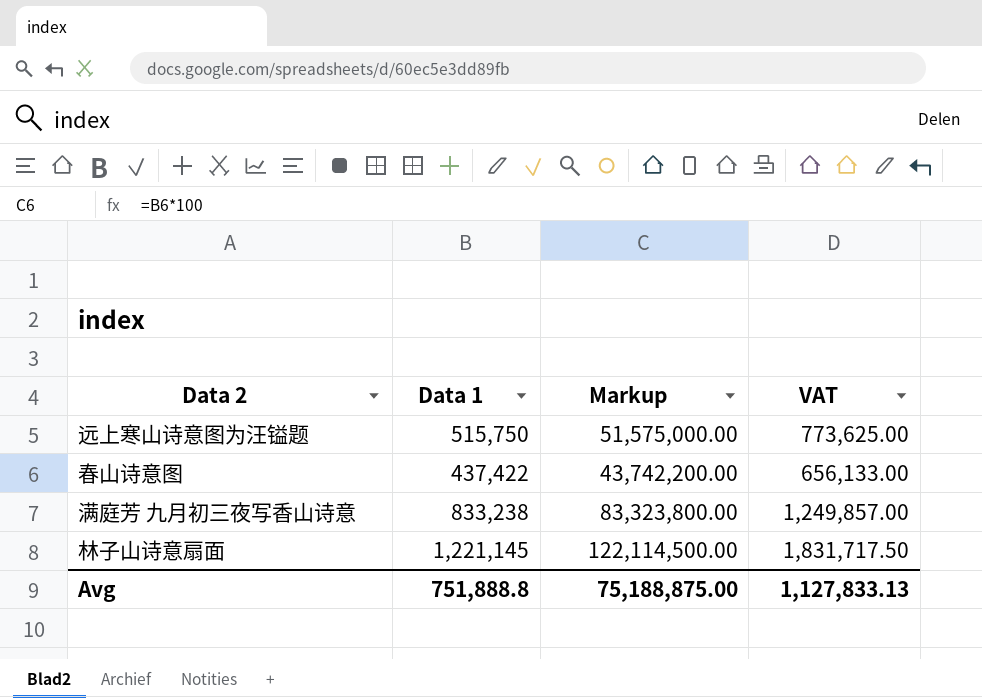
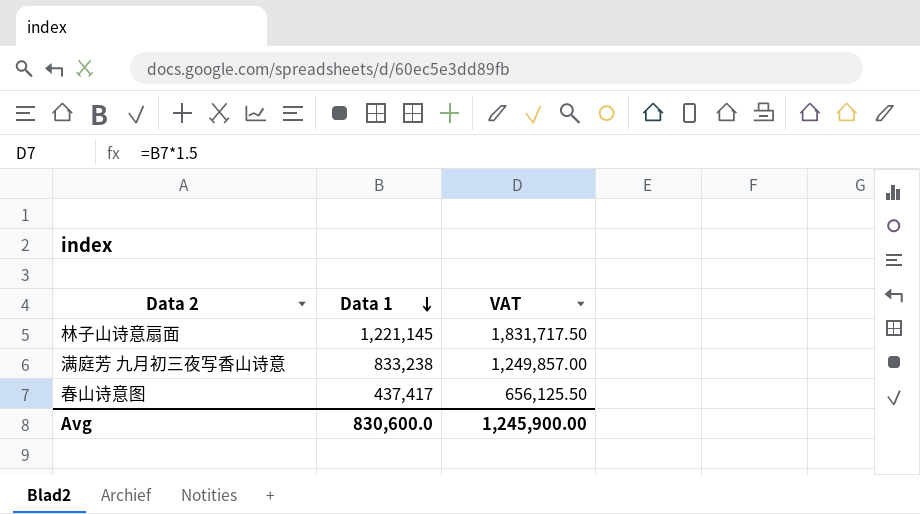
row order: none -> Data 1 descending
column Markup | formula: [Data 1] * 100 -> none
row 远上寒山诗意图为汪镒题: 515,750 | 51,575,000.00 | 773,625.00 -> none
春山诗意图 | Data 1: 437,422 -> 437,417
春山诗意图 | VAT: 656,133.00 -> 656,125.50
Avg | Data 1: 751,888.8 -> 830,600.0
Avg | VAT: 1,127,833.13 -> 1,245,900.00

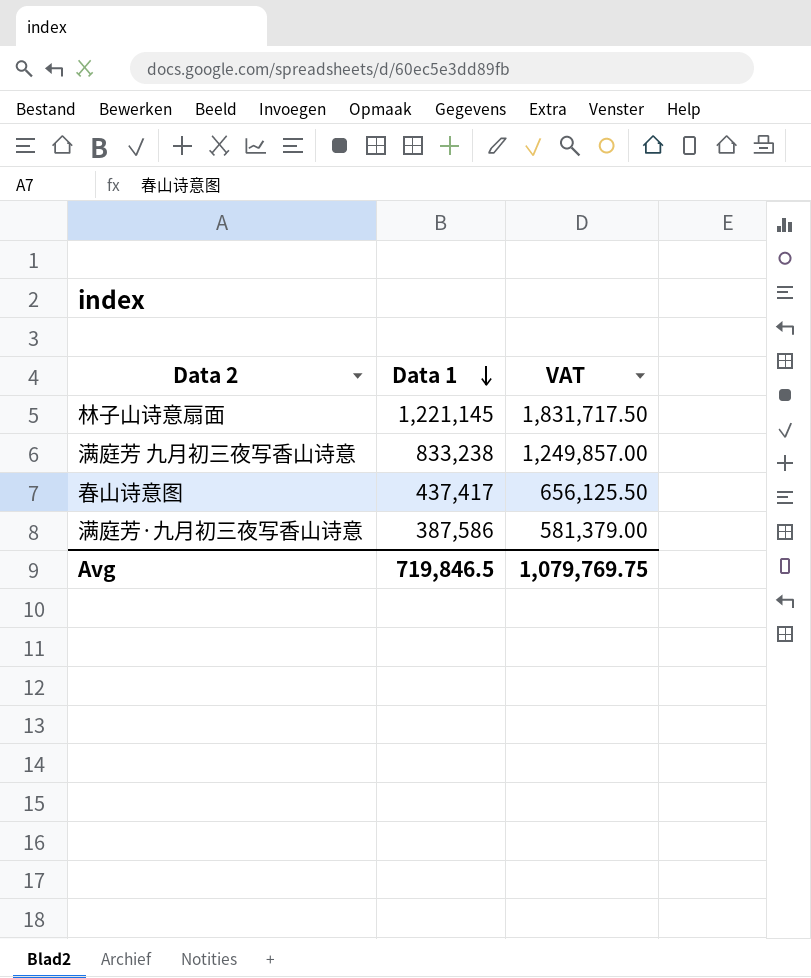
row 满庭芳·九月初三夜写香山诗意: none -> 387,586 | 581,379.00
Avg | Data 1: 830,600.0 -> 719,846.5
Avg | VAT: 1,245,900.00 -> 1,079,769.75

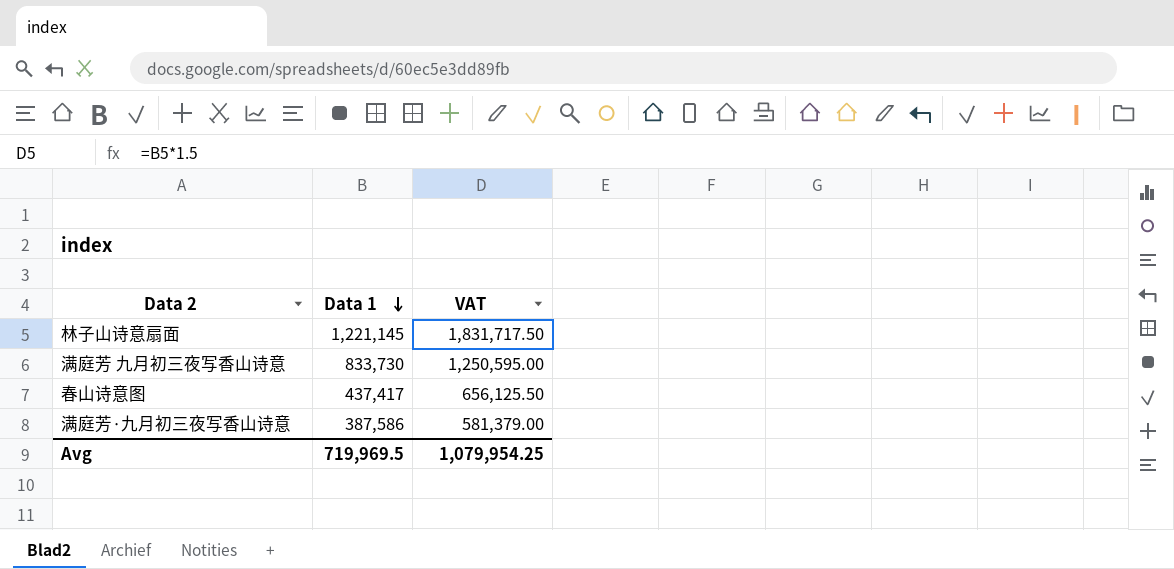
满庭芳 九月初三夜写香山诗意 | Data 1: 833,238 -> 833,730
满庭芳 九月初三夜写香山诗意 | VAT: 1,249,857.00 -> 1,250,595.00
Avg | Data 1: 719,846.5 -> 719,969.5
Avg | VAT: 1,079,769.75 -> 1,079,954.25

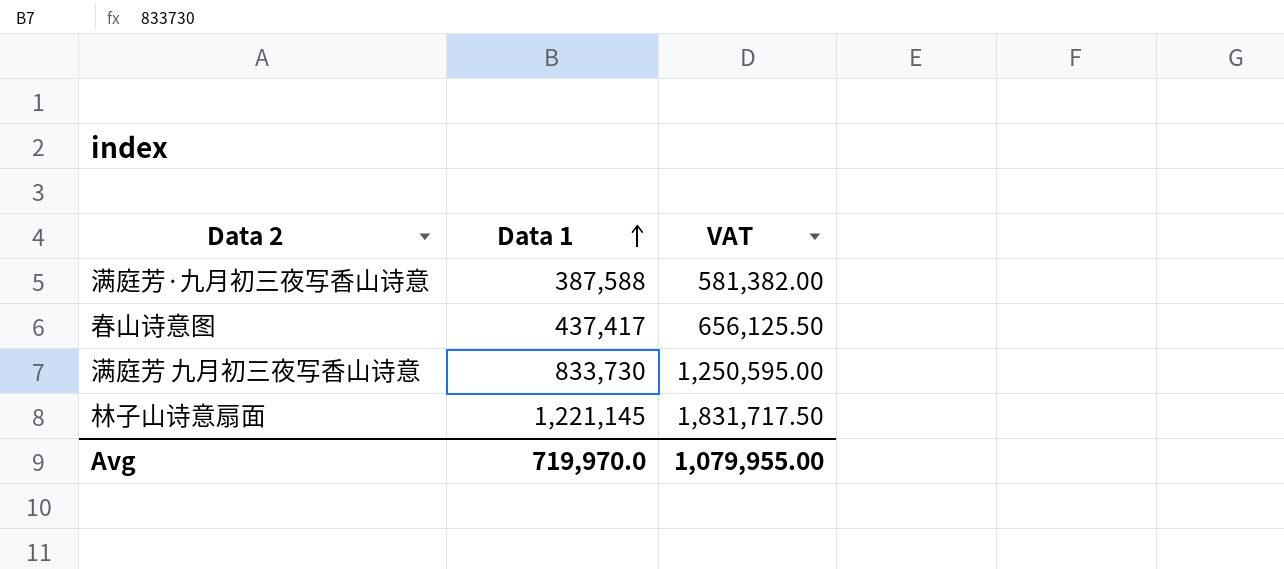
row order: Data 1 descending -> Data 1 ascending
满庭芳·九月初三夜写香山诗意 | Data 1: 387,586 -> 387,588
满庭芳·九月初三夜写香山诗意 | VAT: 581,379.00 -> 581,382.00
Avg | Data 1: 719,969.5 -> 719,970.0
Avg | VAT: 1,079,954.25 -> 1,079,955.00

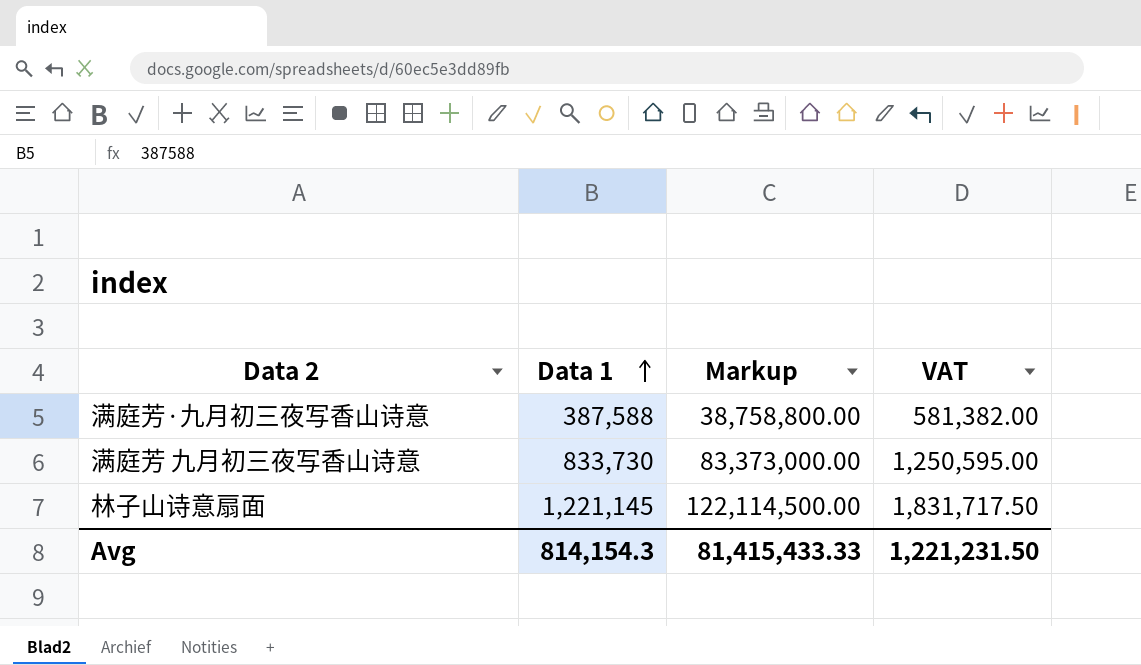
column Markup | formula: none -> [Data 1] * 100
row 春山诗意图: 437,417 | 656,125.50 -> none
Avg | Data 1: 719,970.0 -> 814,154.3
Avg | VAT: 1,079,955.00 -> 1,221,231.50

